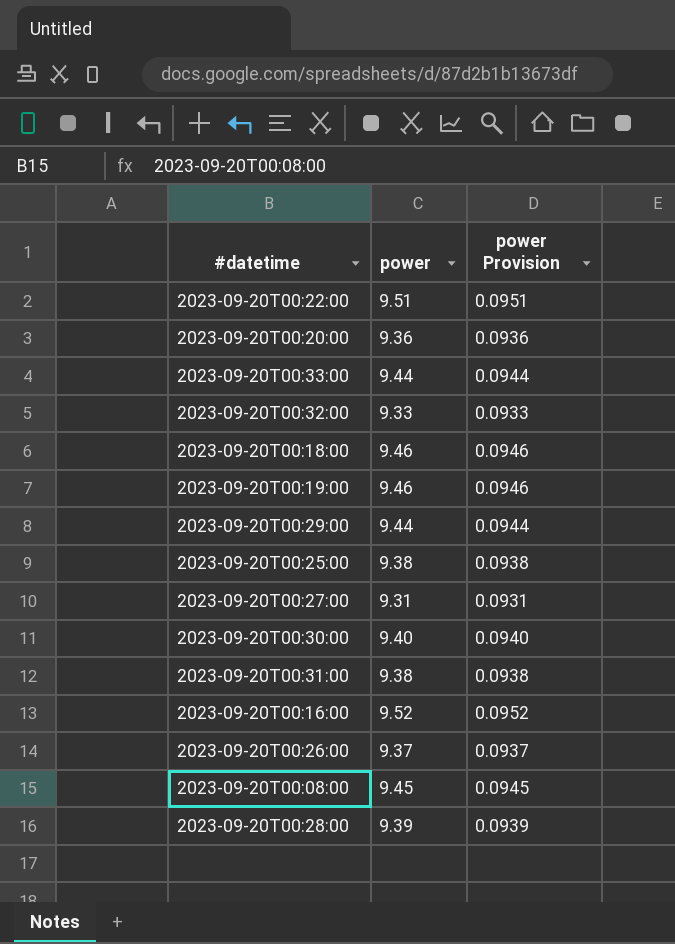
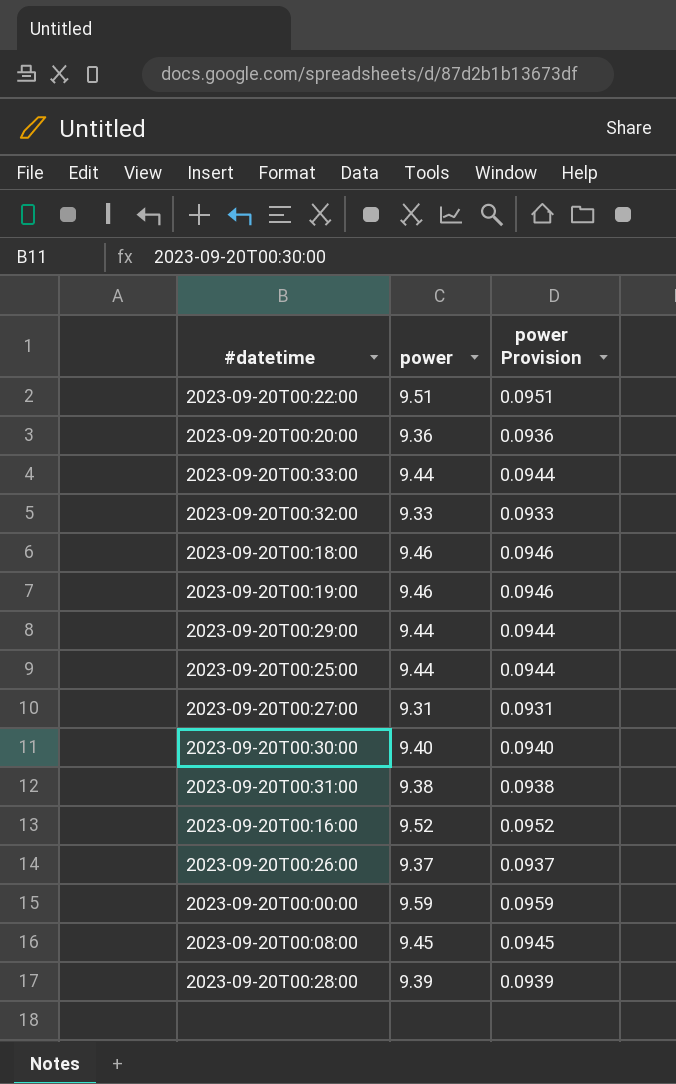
2023-09-20T00:25:00 | power: 9.38 -> 9.44
2023-09-20T00:25:00 | power Provision: 0.0938 -> 0.0944
row 2023-09-20T00:00:00: none -> 9.59 | 0.0959

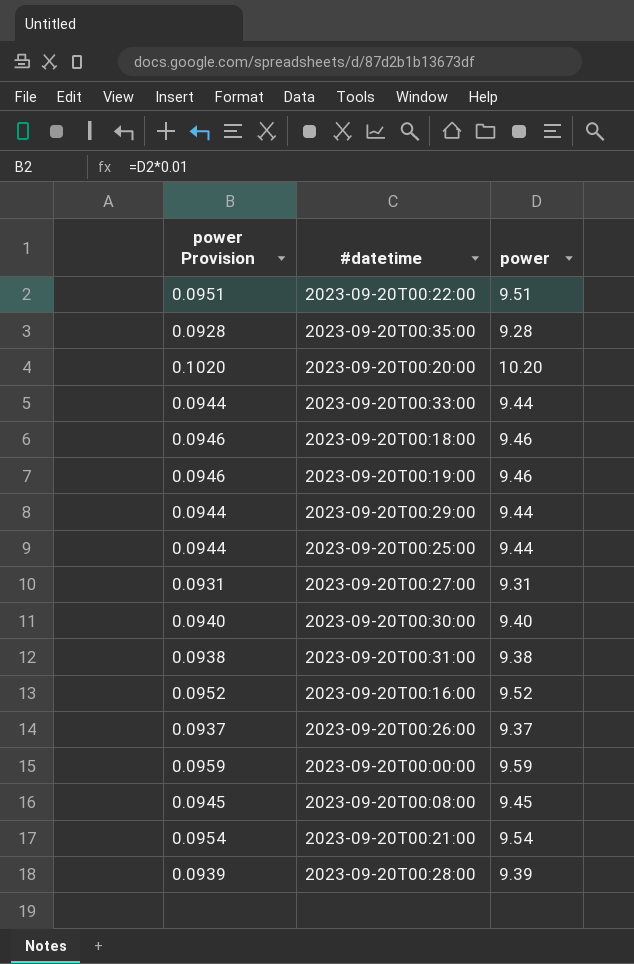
column power Provision | position: 3 -> 1
row 2023-09-20T00:32:00: 9.33 | 0.0933 -> none
row 2023-09-20T00:35:00: none -> 0.0928 | 9.28
2023-09-20T00:20:00 | power Provision: 0.0936 -> 0.1020
2023-09-20T00:20:00 | power: 9.36 -> 10.20
row 2023-09-20T00:21:00: none -> 0.0954 | 9.54

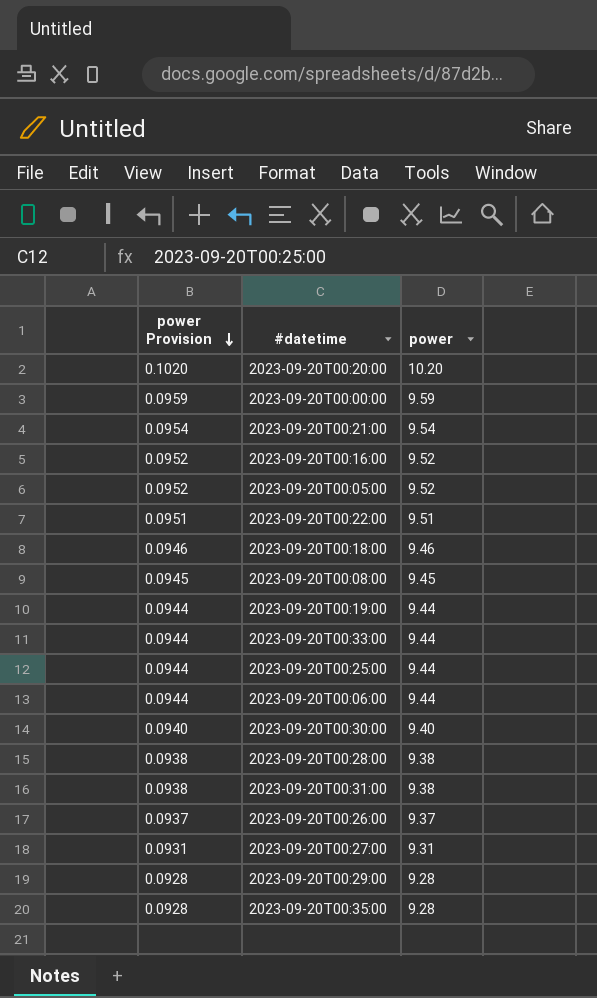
row order: none -> power Provision descending
row 2023-09-20T00:05:00: none -> 0.0952 | 9.52
2023-09-20T00:19:00 | power Provision: 0.0946 -> 0.0944
2023-09-20T00:19:00 | power: 9.46 -> 9.44
row 2023-09-20T00:06:00: none -> 0.0944 | 9.44
2023-09-20T00:28:00 | power Provision: 0.0939 -> 0.0938
2023-09-20T00:28:00 | power: 9.39 -> 9.38
2023-09-20T00:29:00 | power Provision: 0.0944 -> 0.0928
2023-09-20T00:29:00 | power: 9.44 -> 9.28

